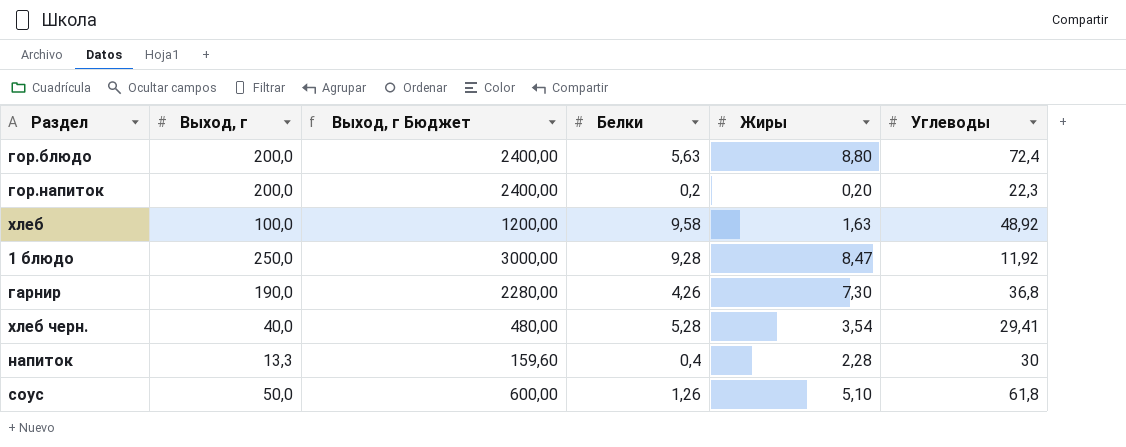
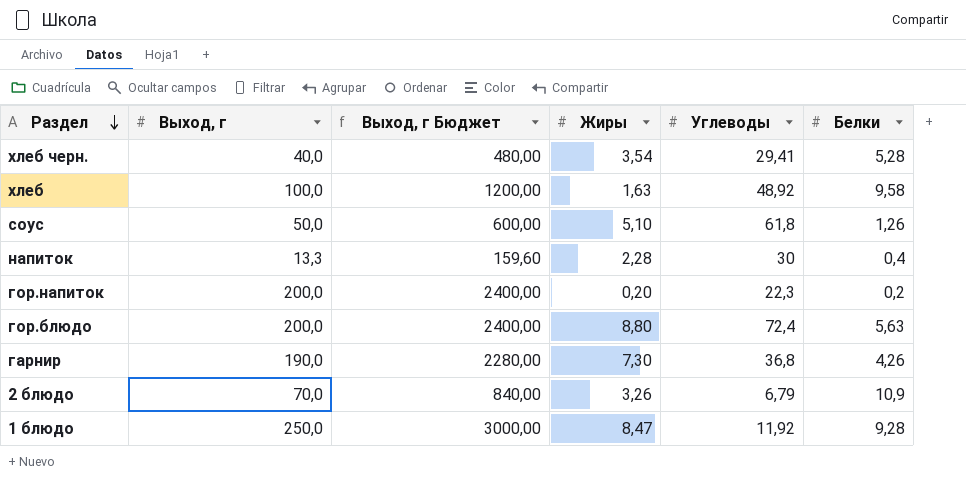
row order: none -> Раздел descending
column Белки | position: 4 -> 6
row 2 блюдо: none -> 70,0 | 840,00 | 3,26 | 6,79 | 10,9

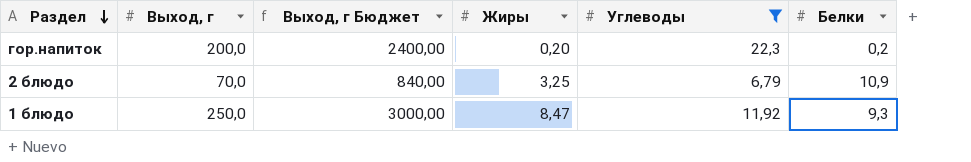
filter: none -> Углеводы <= 22,3
2 блюдо | Жиры: 3,26 -> 3,25
1 блюдо | Белки: 9,28 -> 9,3

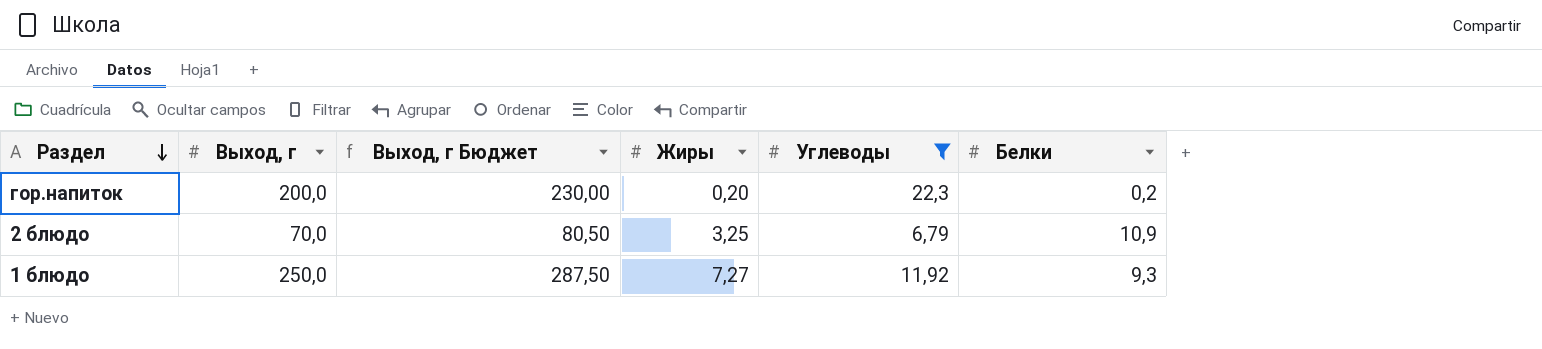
column Выход, г Бюджет | formula: [Выход, г] * 12 -> [Выход, г] * 1,15
1 блюдо | Жиры: 8,47 -> 7,27

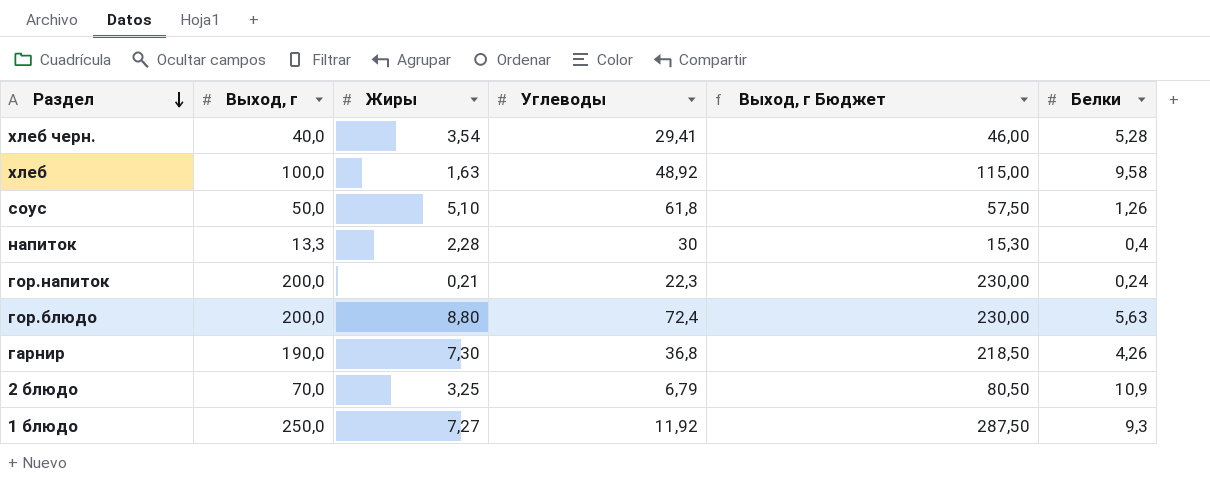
filter: Углеводы <= 22,3 -> none
column Выход, г Бюджет | position: 3 -> 5
гор.напиток | Жиры: 0,20 -> 0,21
гор.напиток | Белки: 0,2 -> 0,24

